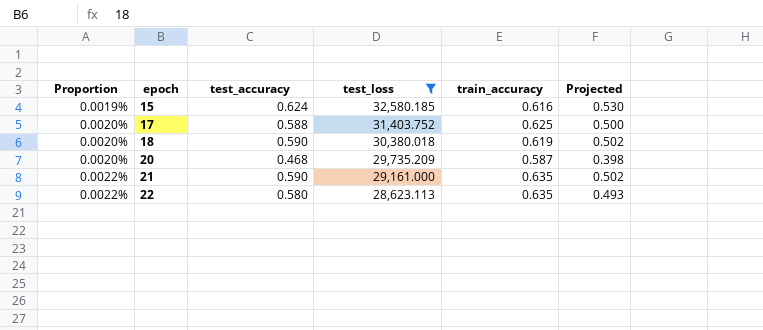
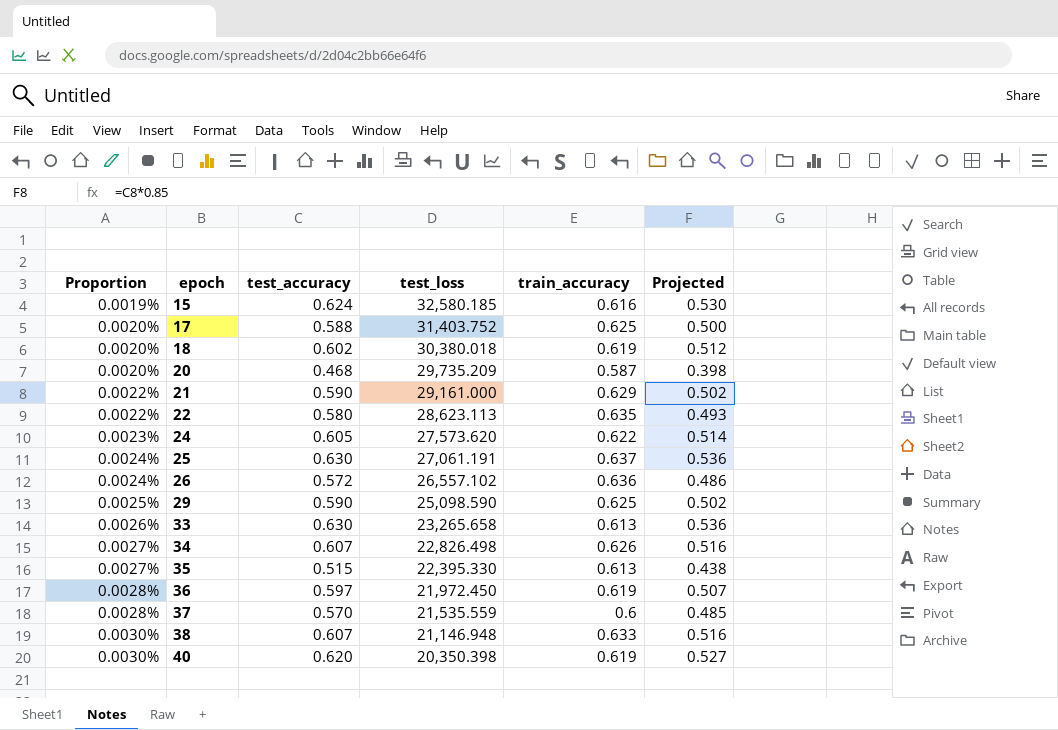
filter: test_loss >= 28,623.113 -> none
18 | test_accuracy: 0.590 -> 0.602
18 | Projected: 0.502 -> 0.512
21 | train_accuracy: 0.635 -> 0.629

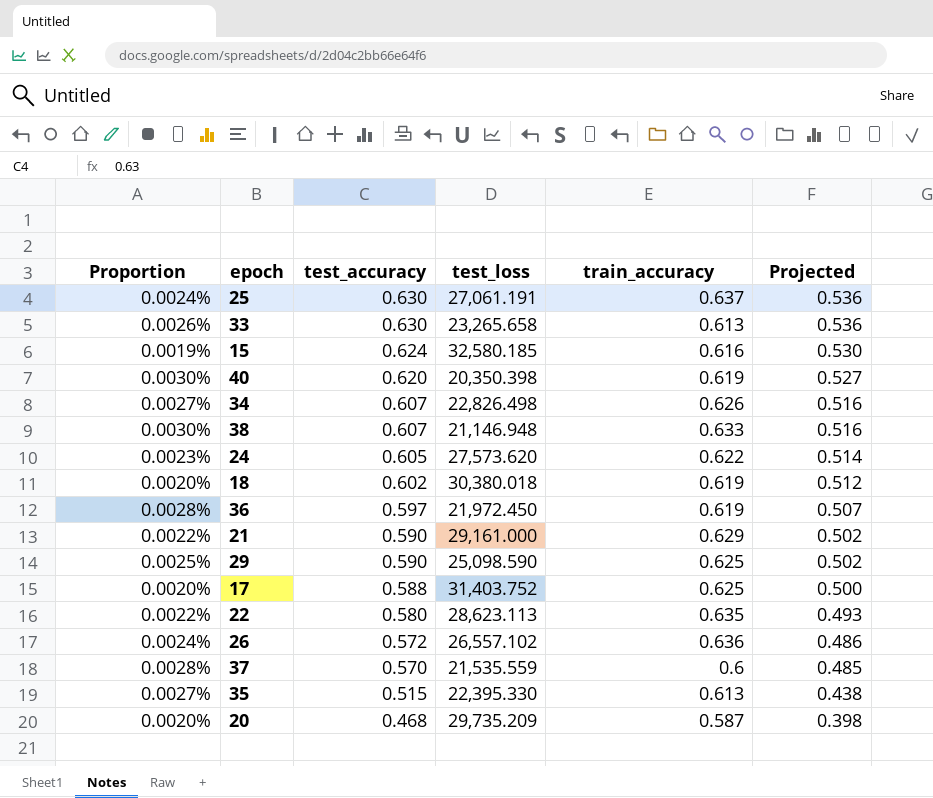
row order: Proportion ascending -> test_accuracy descending

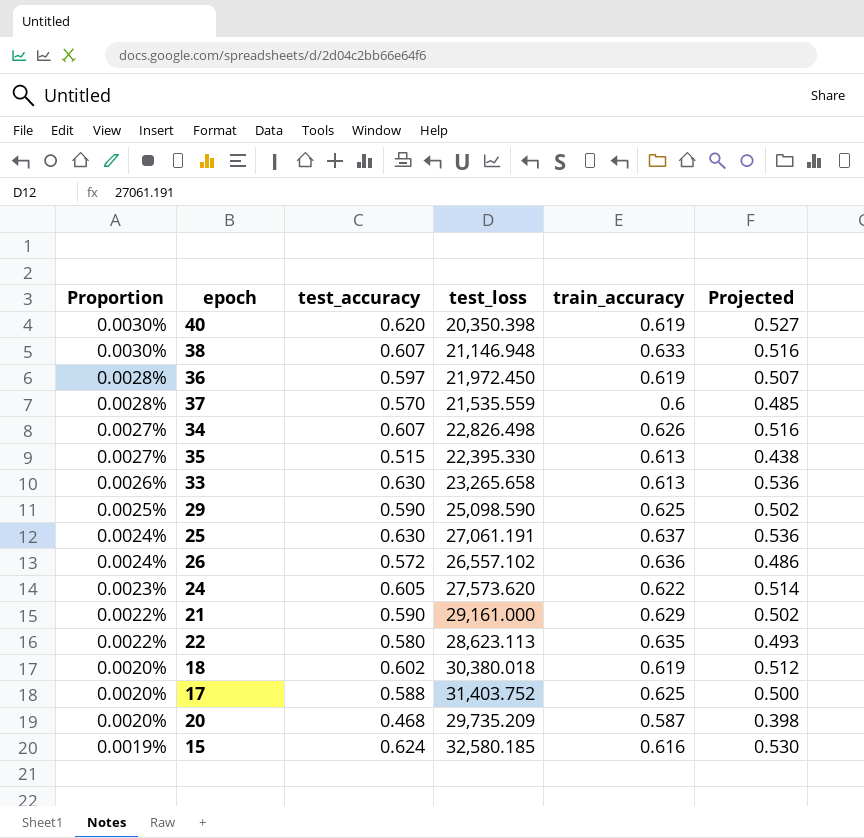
row order: test_accuracy descending -> Proportion descending

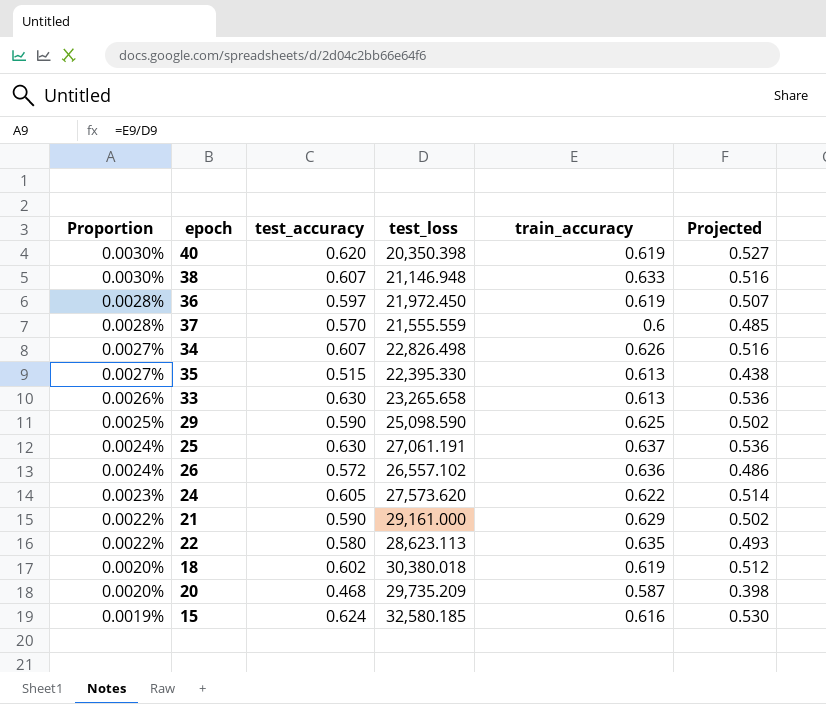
row 17: 0.0020% | 0.588 | 31,403.752 | 0.625 | 0.500 -> none
37 | test_loss: 21,535.559 -> 21,555.559

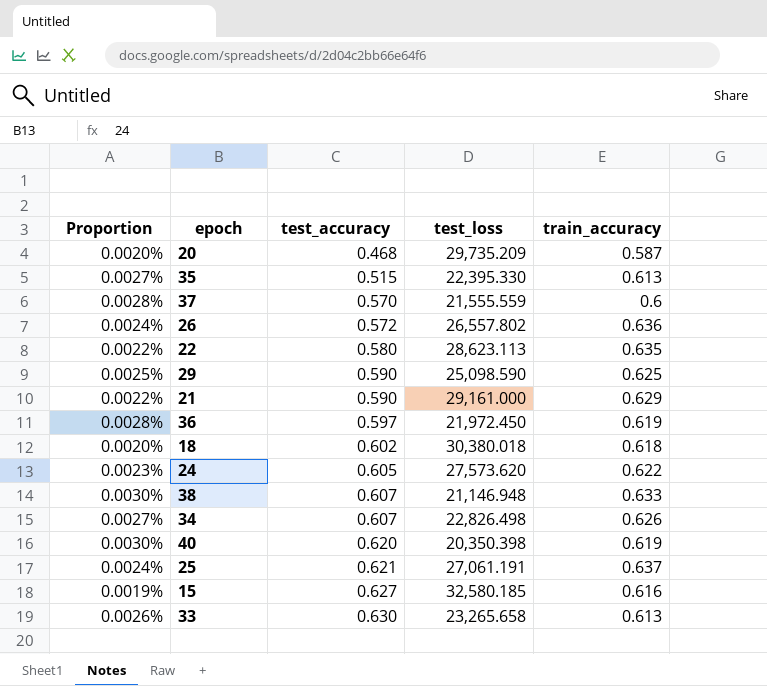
row order: Proportion descending -> test_accuracy ascending
column Projected | formula: [test_accuracy] * 0.85 -> none
26 | test_loss: 26,557.102 -> 26,557.802
18 | train_accuracy: 0.619 -> 0.618
25 | test_accuracy: 0.630 -> 0.621
15 | test_accuracy: 0.624 -> 0.627

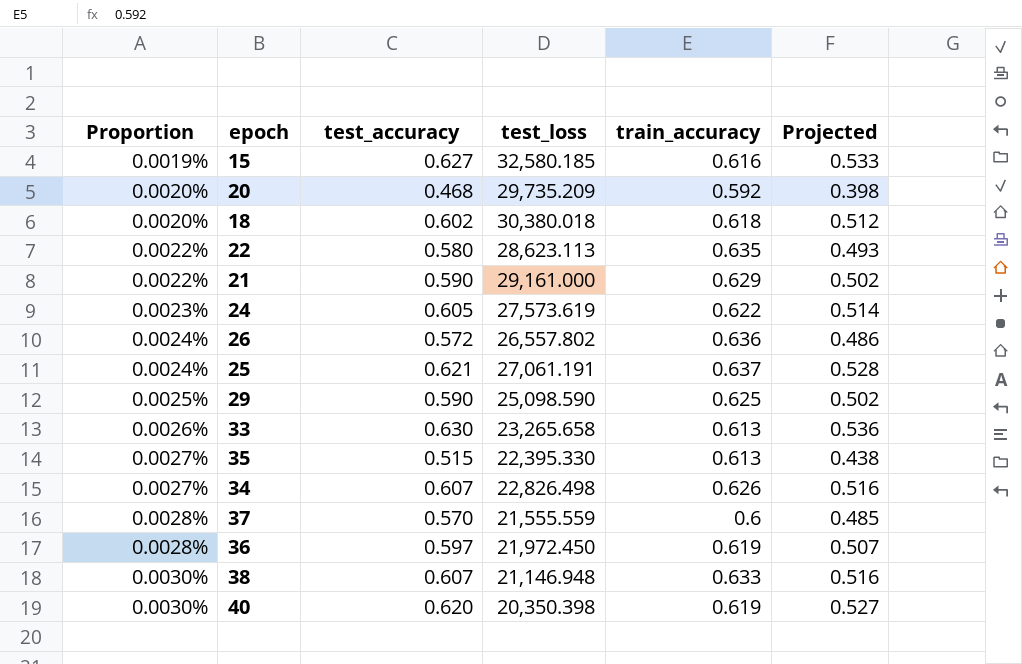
row order: test_accuracy ascending -> Proportion ascending
column Projected | formula: none -> [test_accuracy] * 0.85
20 | train_accuracy: 0.587 -> 0.592
24 | test_loss: 27,573.620 -> 27,573.619

